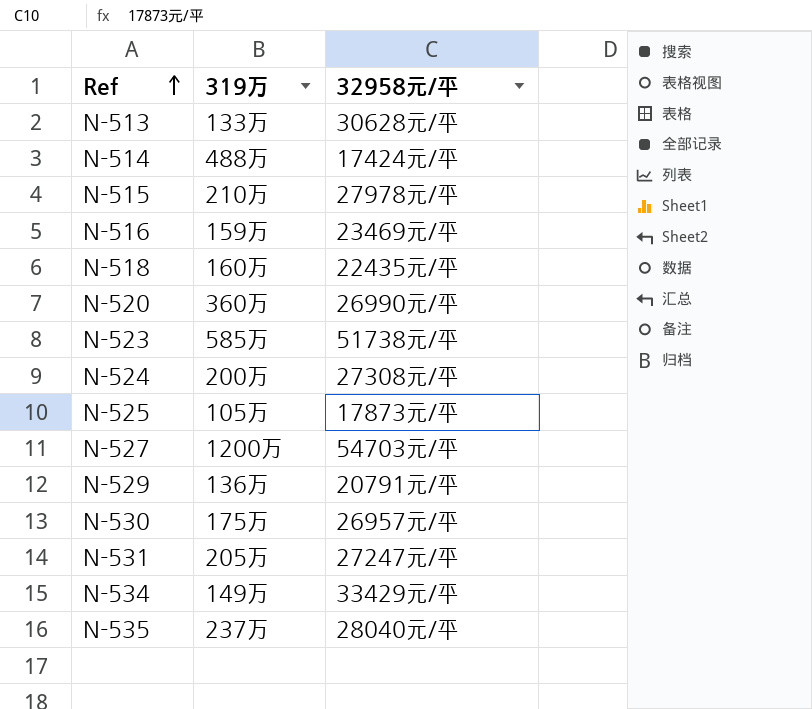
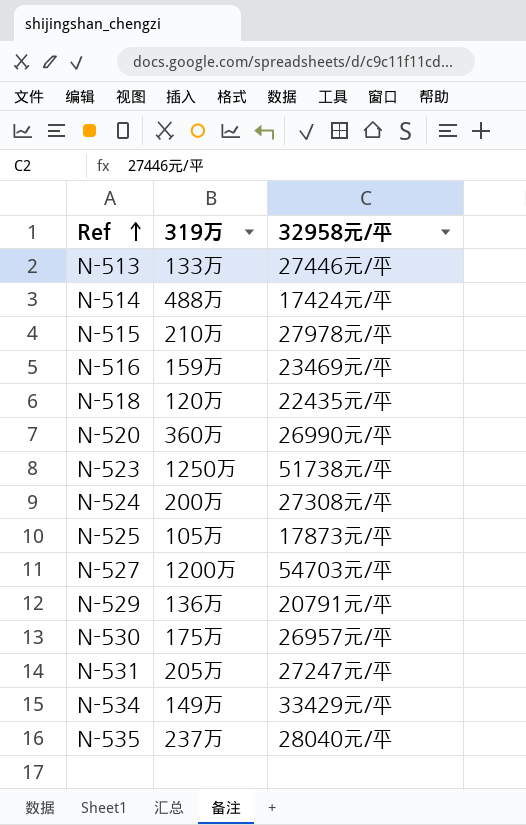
N-513 | 32958元/平: 30628元/平 -> 27446元/平
N-518 | 319万: 160万 -> 120万
N-523 | 319万: 585万 -> 1250万

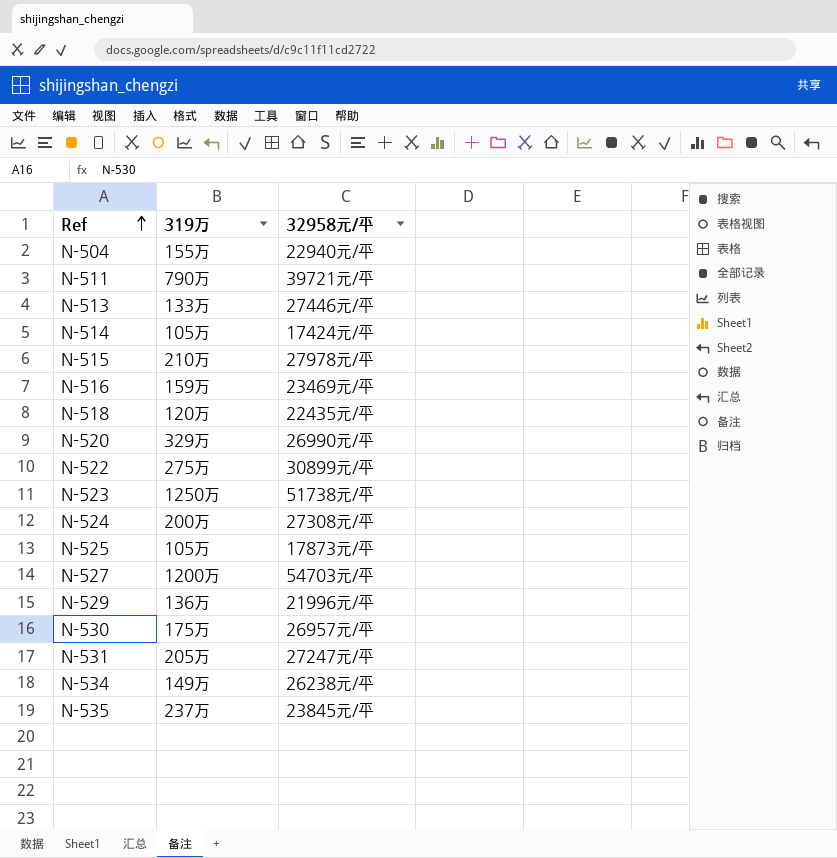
row N-504: none -> 155万 | 22940元/平
row N-511: none -> 790万 | 39721元/平
N-514 | 319万: 488万 -> 105万
N-520 | 319万: 360万 -> 329万
row N-522: none -> 275万 | 30899元/平
N-529 | 32958元/平: 20791元/平 -> 21996元/平
N-534 | 32958元/平: 33429元/平 -> 26238元/平
N-535 | 32958元/平: 28040元/平 -> 23845元/平

